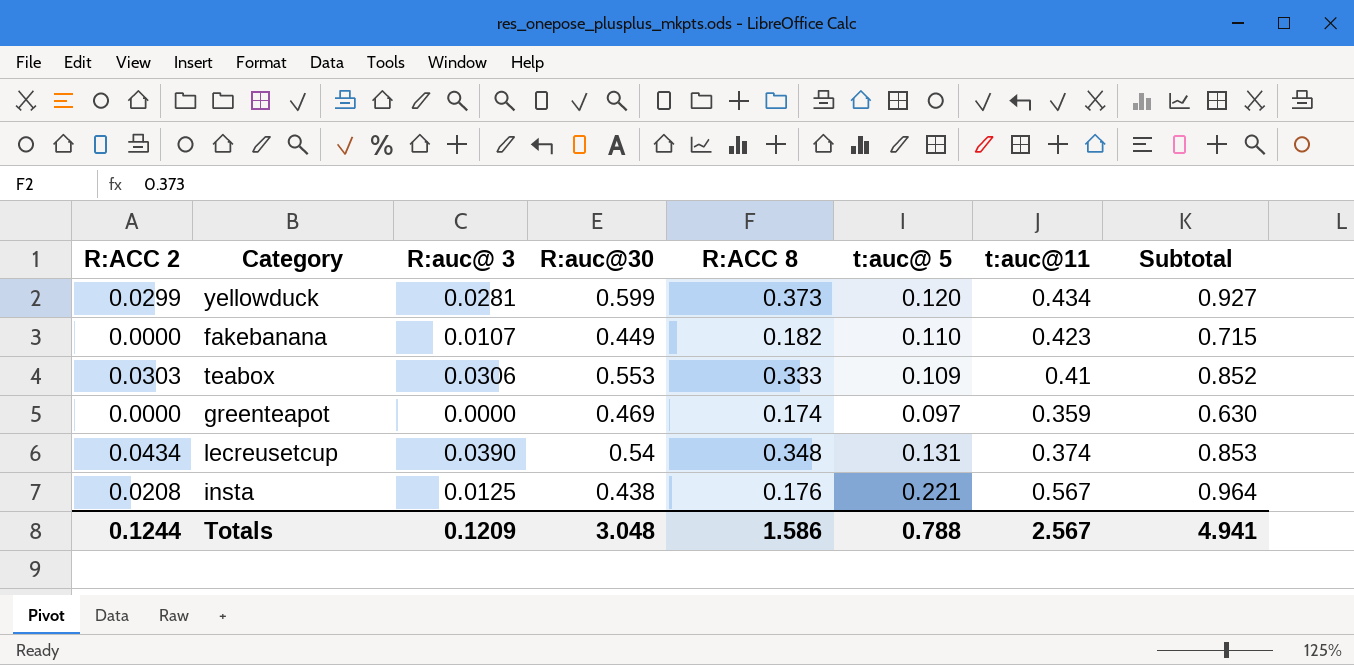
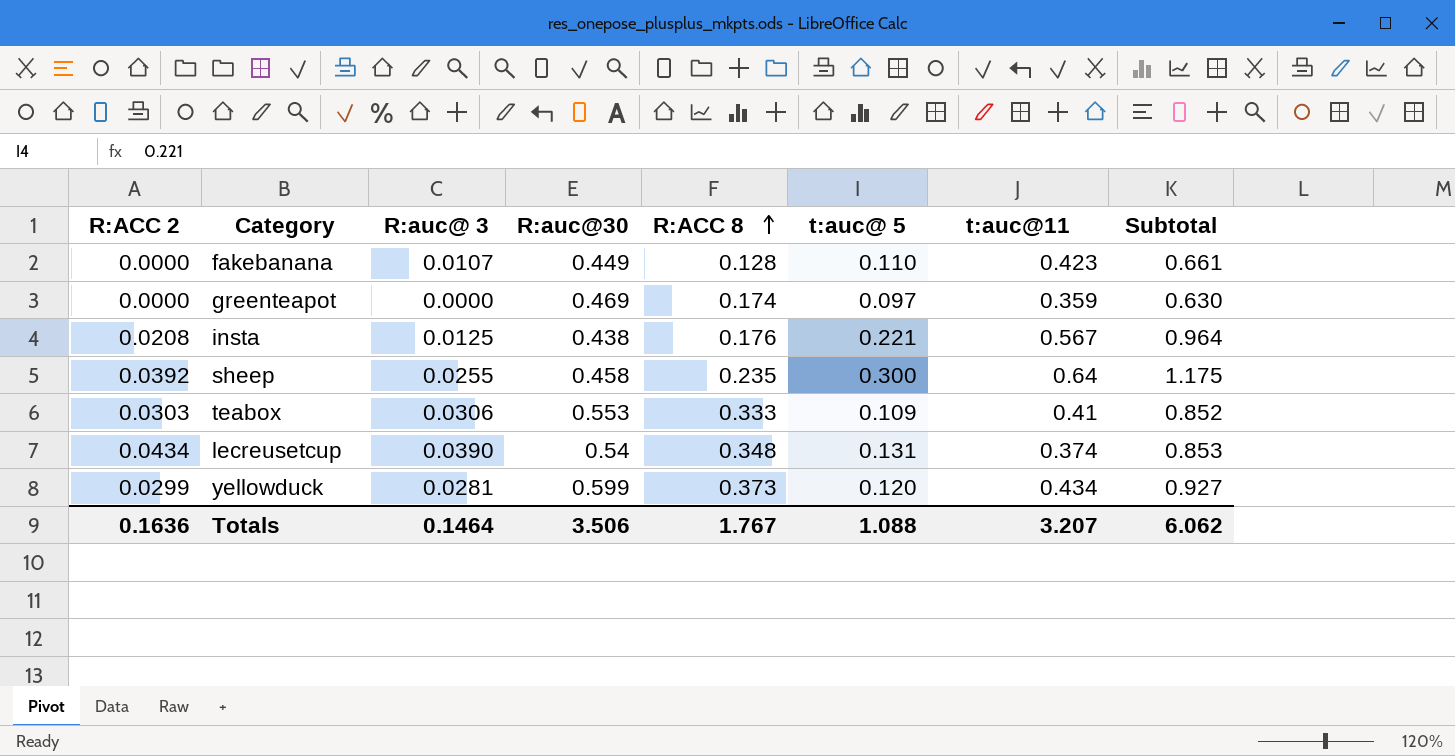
row order: none -> R:ACC 8 ascending
fakebanana | R:ACC 8: 0.182 -> 0.128
fakebanana | Subtotal: 0.715 -> 0.661
row sheep: none -> 0.0392 | 0.0255 | 0.458 | 0.235 | 0.300 | 0.64 | 1.175
Totals | R:ACC 2: 0.1244 -> 0.1636
Totals | R:auc@ 3: 0.1209 -> 0.1464
Totals | R:auc@30: 3.048 -> 3.506
Totals | R:ACC 8: 1.586 -> 1.767
Totals | t:auc@ 5: 0.788 -> 1.088
Totals | t:auc@11: 2.567 -> 3.207
Totals | Subtotal: 4.941 -> 6.062

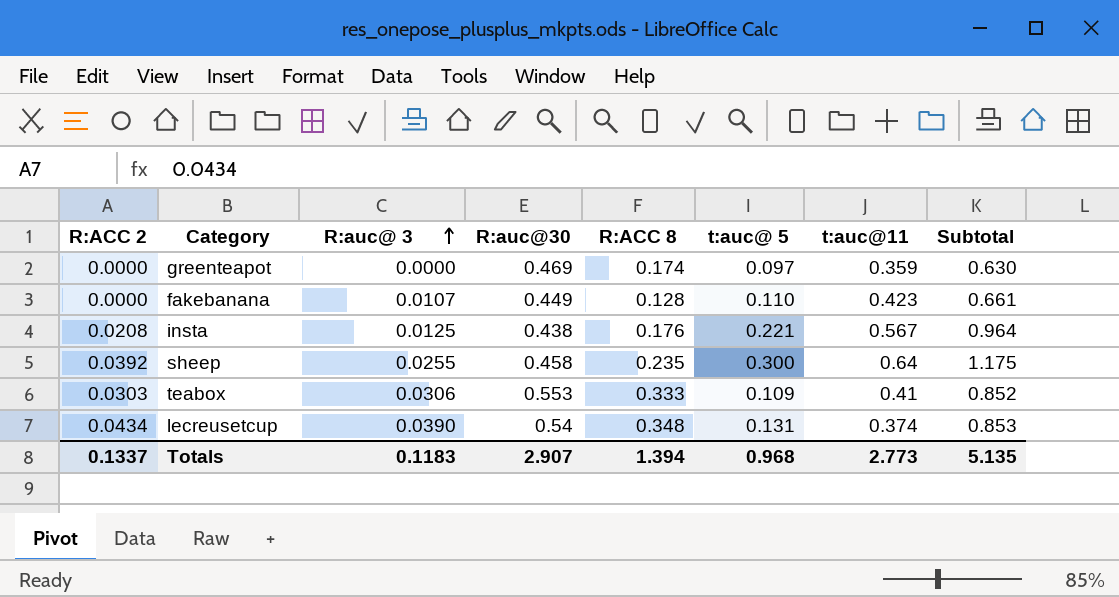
row order: R:ACC 8 ascending -> R:auc@ 3 ascending
row yellowduck: 0.0299 | 0.0281 | 0.599 | 0.373 | 0.120 | 0.434 | 0.927 -> none
Totals | R:ACC 2: 0.1636 -> 0.1337
Totals | R:auc@ 3: 0.1464 -> 0.1183
Totals | R:auc@30: 3.506 -> 2.907
Totals | R:ACC 8: 1.767 -> 1.394
Totals | t:auc@ 5: 1.088 -> 0.968
Totals | t:auc@11: 3.207 -> 2.773
Totals | Subtotal: 6.062 -> 5.135

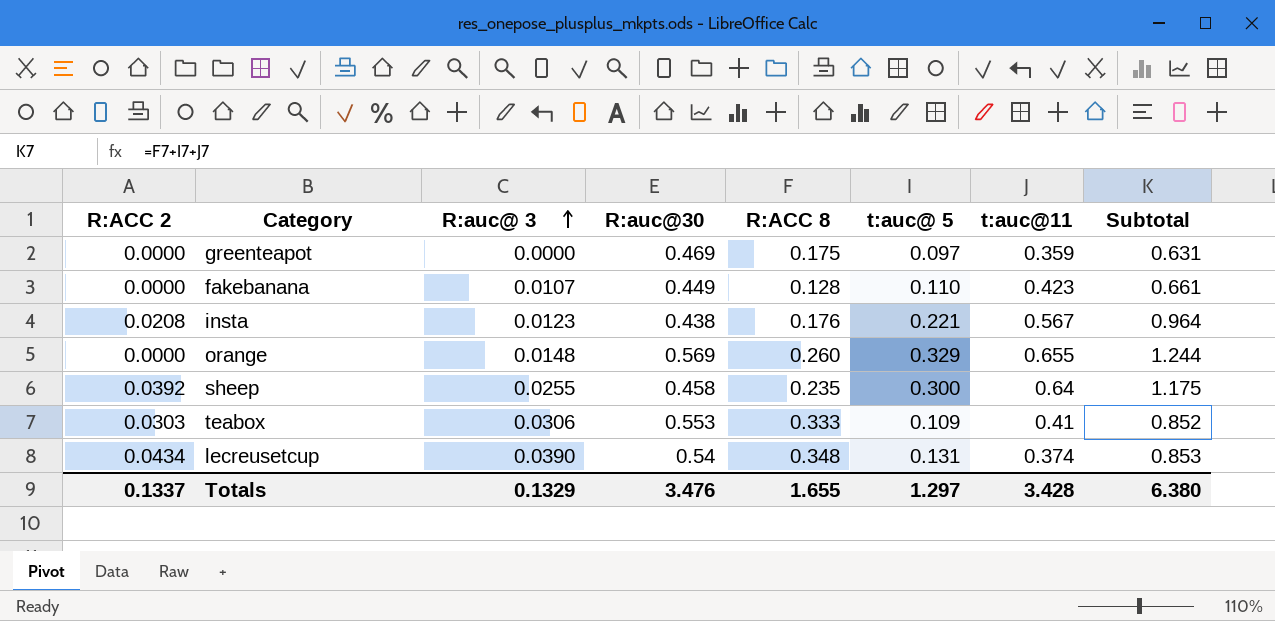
greenteapot | R:ACC 8: 0.174 -> 0.175
greenteapot | Subtotal: 0.630 -> 0.631
insta | R:auc@ 3: 0.0125 -> 0.0123
row orange: none -> 0.0000 | 0.0148 | 0.569 | 0.260 | 0.329 | 0.655 | 1.244
Totals | R:auc@ 3: 0.1183 -> 0.1329
Totals | R:auc@30: 2.907 -> 3.476
Totals | R:ACC 8: 1.394 -> 1.655
Totals | t:auc@ 5: 0.968 -> 1.297
Totals | t:auc@11: 2.773 -> 3.428
Totals | Subtotal: 5.135 -> 6.380

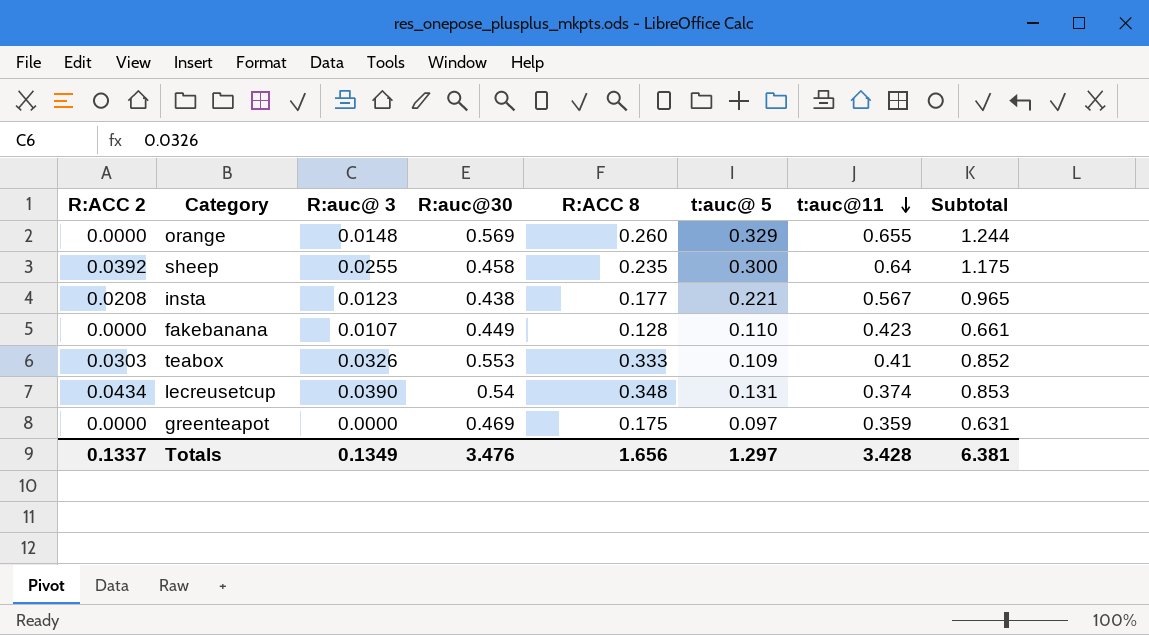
row order: R:auc@ 3 ascending -> t:auc@11 descending
insta | R:ACC 8: 0.176 -> 0.177
insta | Subtotal: 0.964 -> 0.965
teabox | R:auc@ 3: 0.0306 -> 0.0326
Totals | R:auc@ 3: 0.1329 -> 0.1349
Totals | R:ACC 8: 1.655 -> 1.656
Totals | Subtotal: 6.380 -> 6.381

